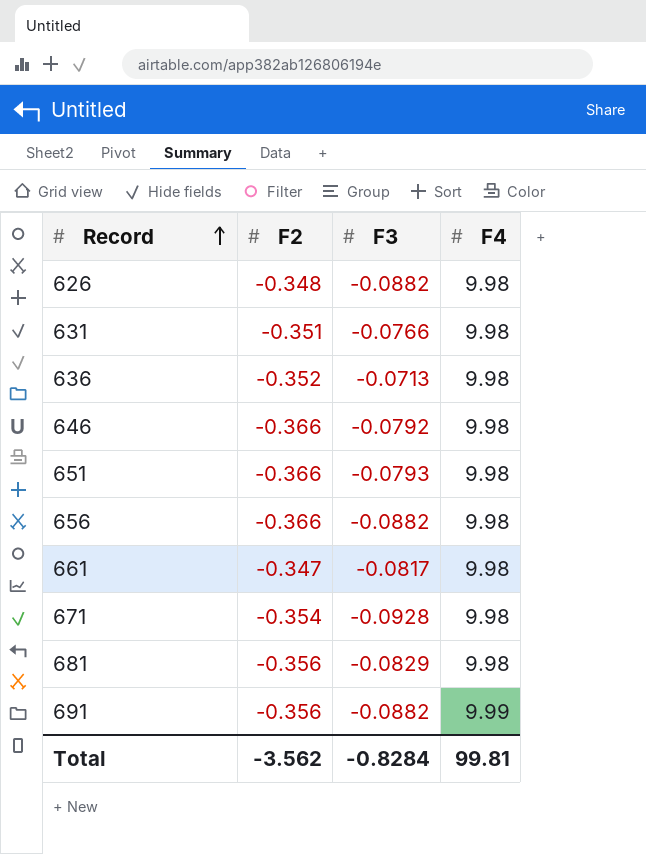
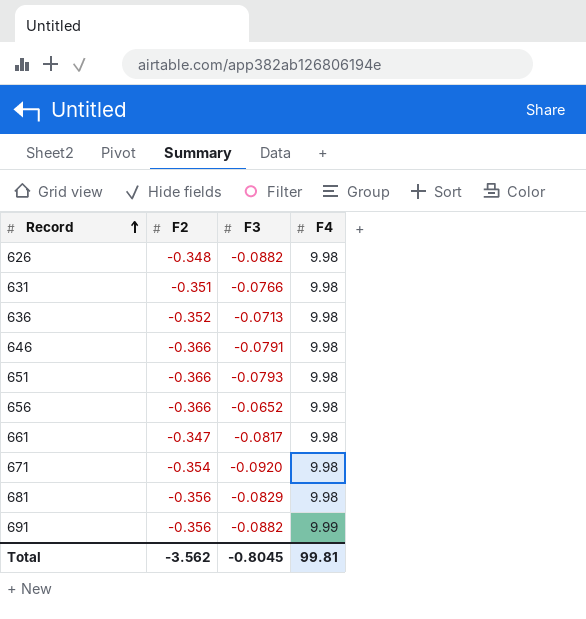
646 | F3: -0.0792 -> -0.0791
656 | F3: -0.0882 -> -0.0652
671 | F3: -0.0928 -> -0.0920
Total | F3: -0.8284 -> -0.8045

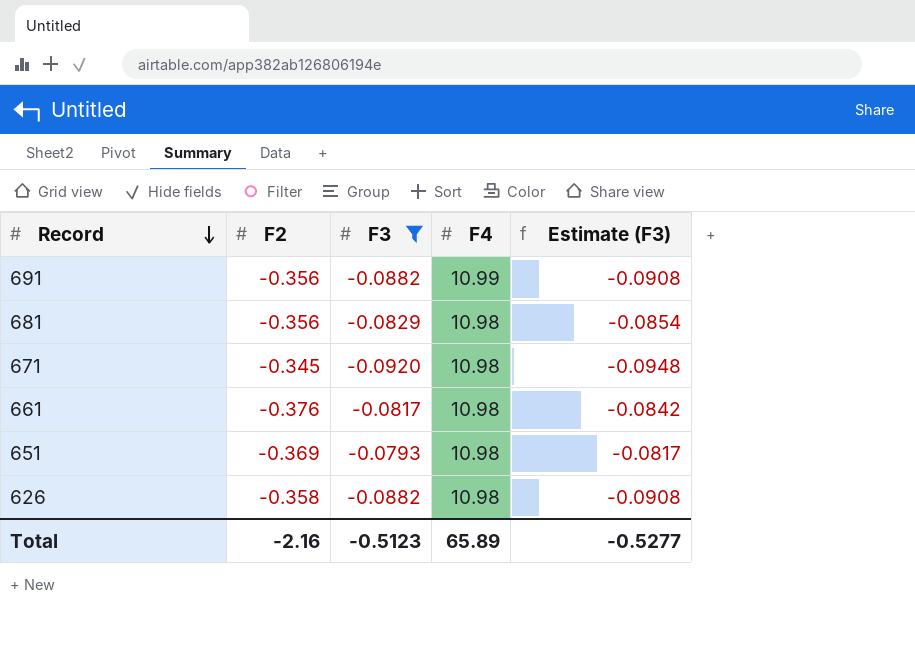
filter: none -> F3 <= -0.0793
row order: Record ascending -> Record descending
column Estimate (F3) | formula: none -> [F3] * 1.03
691 | F4: 9.99 -> 10.99
681 | F4: 9.98 -> 10.98
671 | F2: -0.354 -> -0.345
671 | F4: 9.98 -> 10.98
661 | F2: -0.347 -> -0.376
661 | F4: 9.98 -> 10.98
651 | F2: -0.366 -> -0.369
651 | F4: 9.98 -> 10.98
626 | F2: -0.348 -> -0.358
626 | F4: 9.98 -> 10.98
Total | F2: -3.562 -> -2.16
Total | F3: -0.8045 -> -0.5123
Total | F4: 99.81 -> 65.89

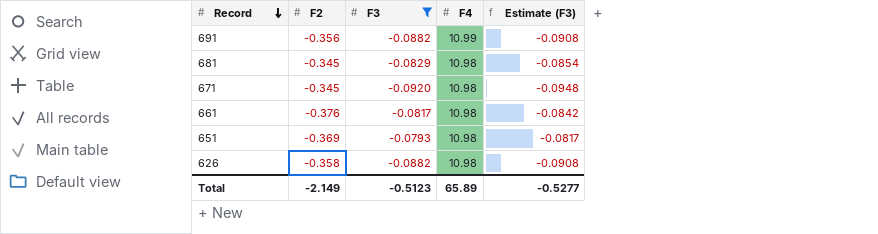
681 | F2: -0.356 -> -0.345
Total | F2: -2.16 -> -2.149

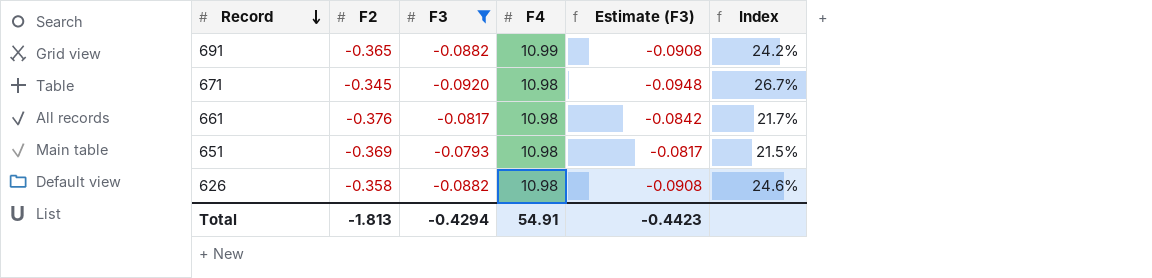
column Index | formula: none -> [F3] / [F2]
row 681: -0.345 | -0.0829 | 10.98 | -0.0854 -> none
691 | F2: -0.356 -> -0.365
Total | F2: -2.149 -> -1.813
Total | F3: -0.5123 -> -0.4294
Total | F4: 65.89 -> 54.91
Total | Estimate (F3): -0.5277 -> -0.4423

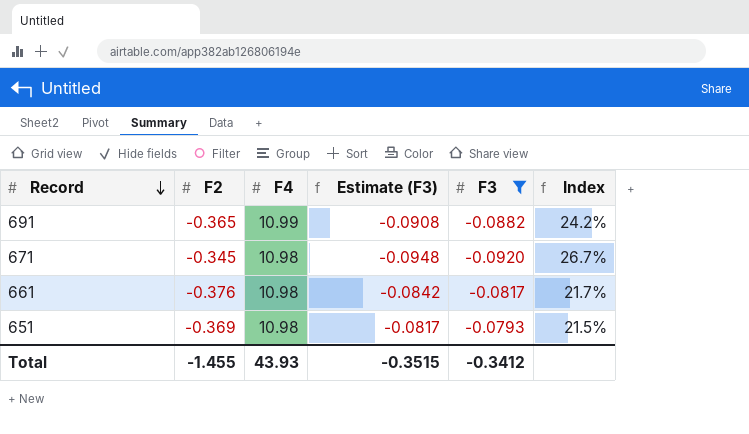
column F3 | position: 3 -> 5
row 626: -0.358 | -0.0882 | 10.98 | -0.0908 | 24.6% -> none
Total | F2: -1.813 -> -1.455
Total | F4: 54.91 -> 43.93
Total | Estimate (F3): -0.4423 -> -0.3515
Total | F3: -0.4294 -> -0.3412

